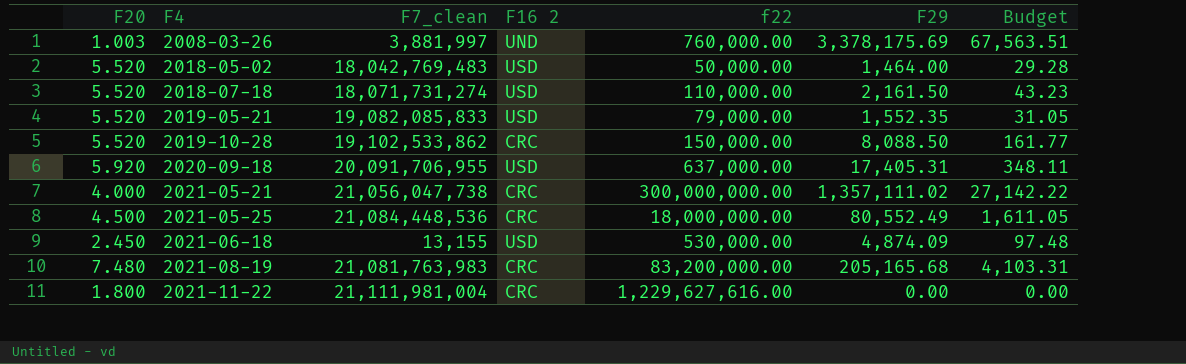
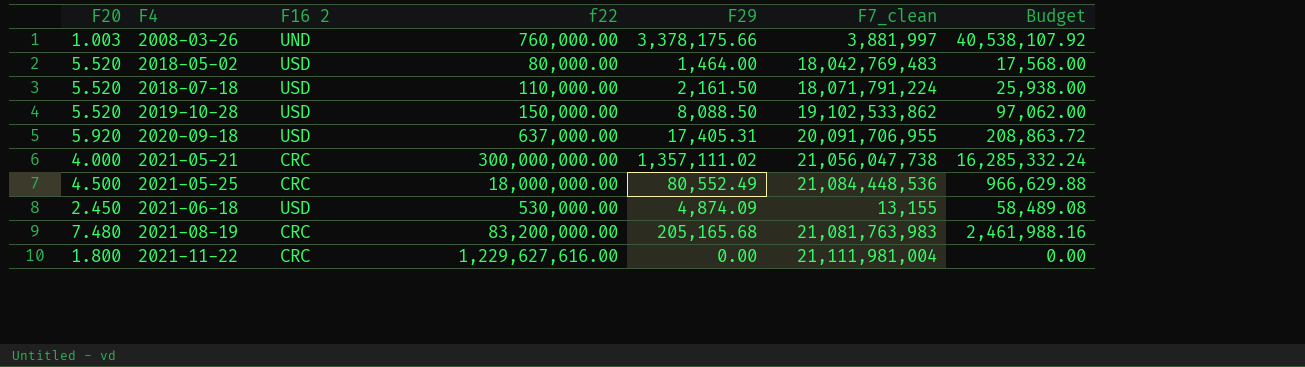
column F7_clean | position: 3 -> 6
column Budget | formula: [F29] * 0.02 -> [F29] * 12
row 2019-05-21: 5.520 | 19,082,085,833 | USD | 79,000.00 | 1,552.35 | 31.05 -> none
2008-03-26 | F29: 3,378,175.69 -> 3,378,175.66
2018-05-02 | f22: 50,000.00 -> 80,000.00
2018-07-18 | F7_clean: 18,071,731,274 -> 18,071,791,224
2019-10-28 | F16 2: CRC -> USD

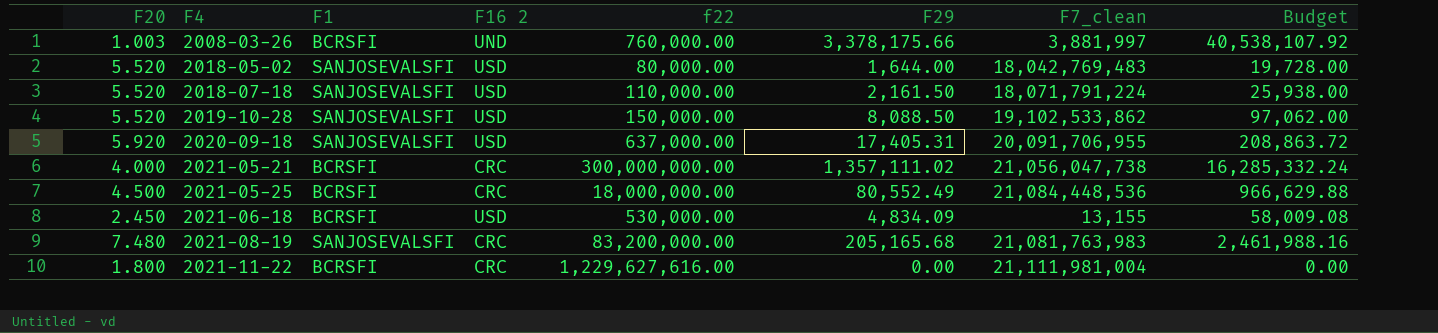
column F1 | position: none -> 3
2018-05-02 | F29: 1,464.00 -> 1,644.00
2018-05-02 | Budget: 17,568.00 -> 19,728.00
2021-06-18 | F29: 4,874.09 -> 4,834.09
2021-06-18 | Budget: 58,489.08 -> 58,009.08

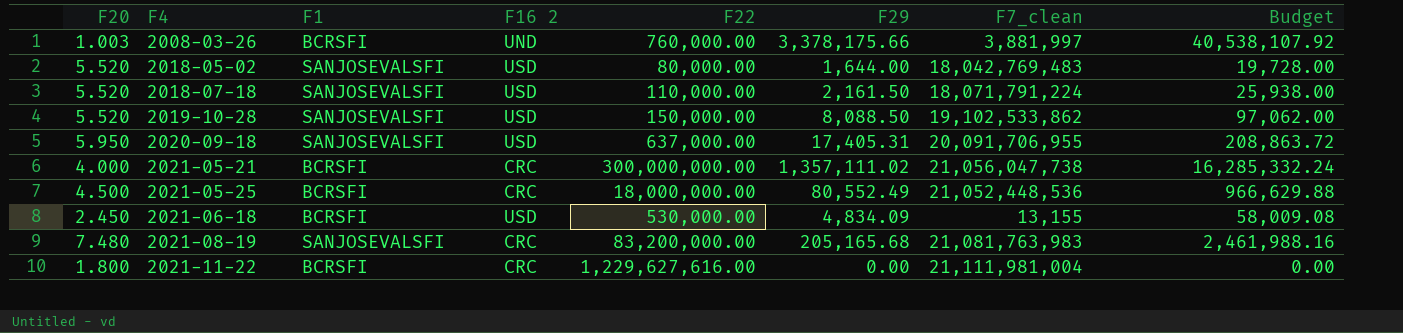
column name: f22 -> F22
2020-09-18 | F20: 5.920 -> 5.950
2021-05-25 | F7_clean: 21,084,448,536 -> 21,052,448,536

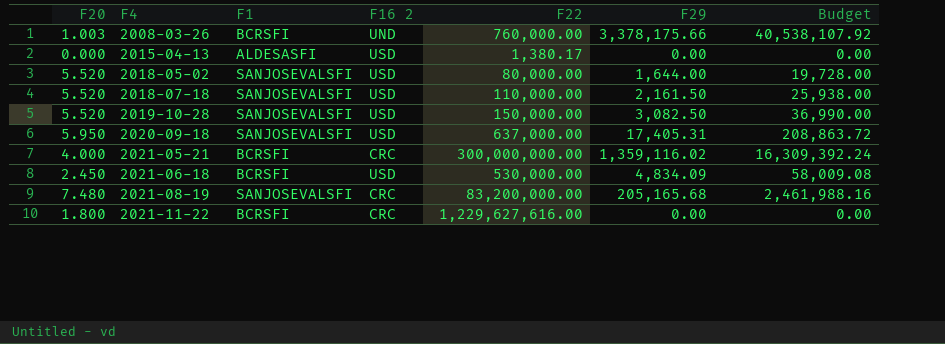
column F7_clean | position: 7 -> none
row 2021-05-25: 4.500 | BCRSFI | CRC | 18,000,000.00 | 80,552.49 | 21,052,448,536 | 966,629.88 -> none
row 2015-04-13: none -> 0.000 | ALDESASFI | USD | 1,380.17 | 0.00 | 0.00
2019-10-28 | F29: 8,088.50 -> 3,082.50
2019-10-28 | Budget: 97,062.00 -> 36,990.00
2021-05-21 | F29: 1,357,111.02 -> 1,359,116.02
2021-05-21 | Budget: 16,285,332.24 -> 16,309,392.24

